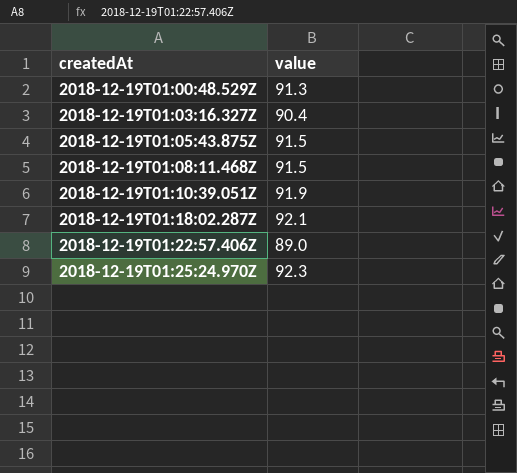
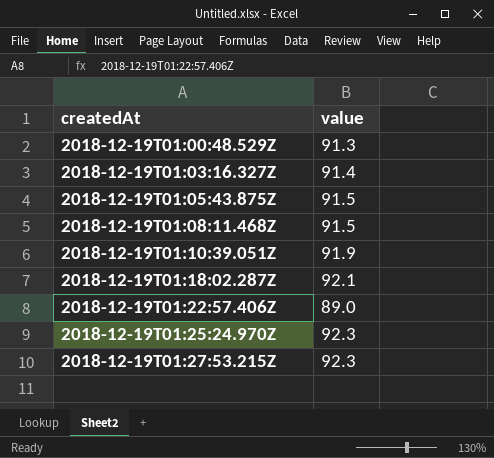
2018-12-19T01:03:16.327Z | value: 90.4 -> 91.4
row 2018-12-19T01:27:53.215Z: none -> 92.3

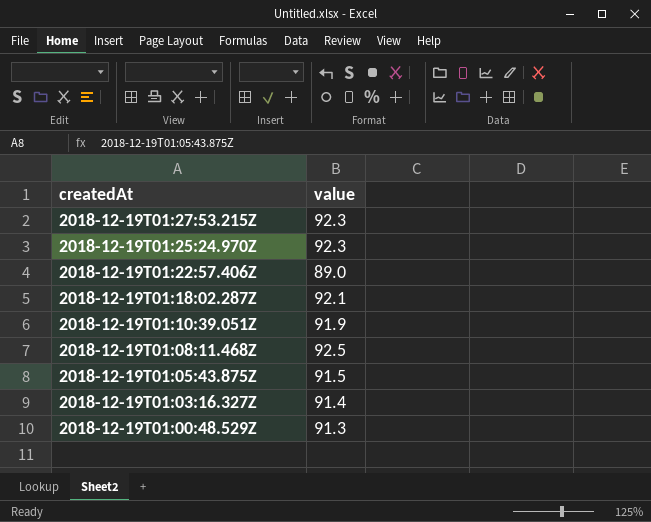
row order: createdAt ascending -> createdAt descending
2018-12-19T01:08:11.468Z | value: 91.5 -> 92.5

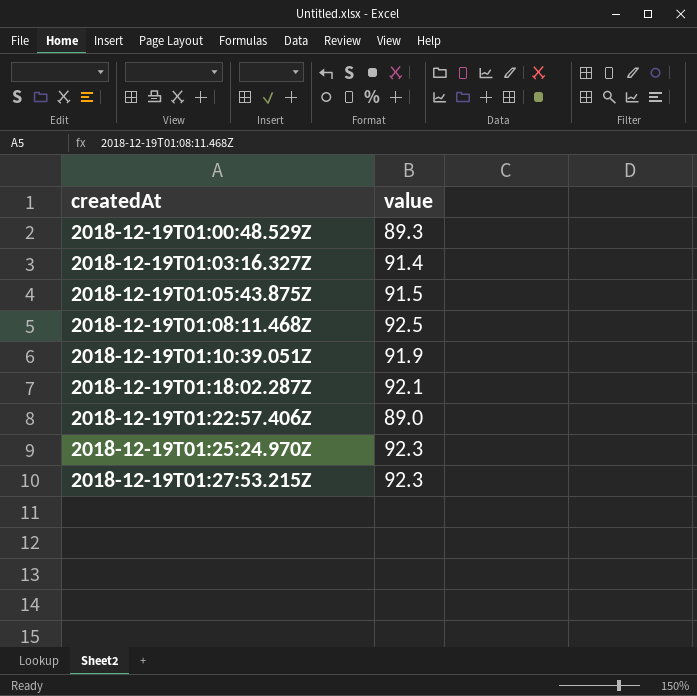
row order: createdAt descending -> createdAt ascending
2018-12-19T01:00:48.529Z | value: 91.3 -> 89.3

